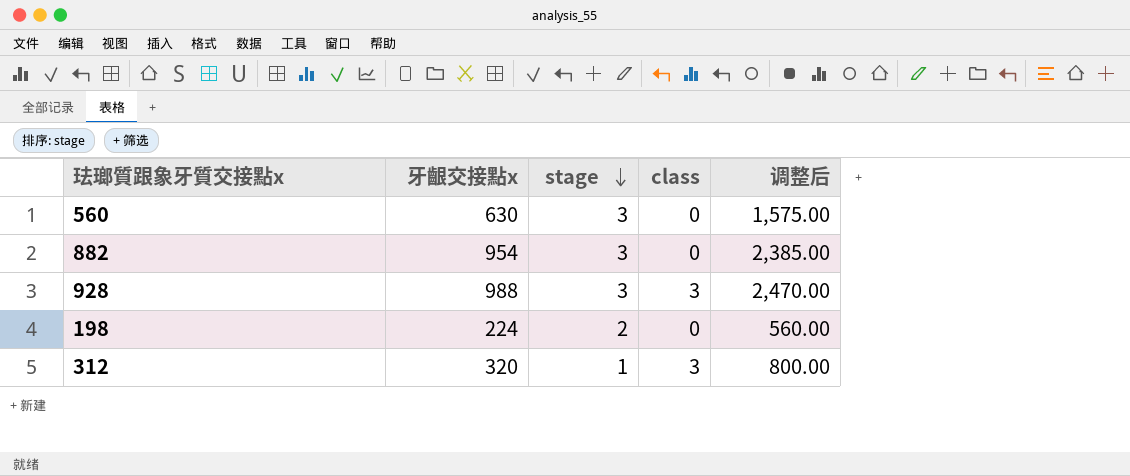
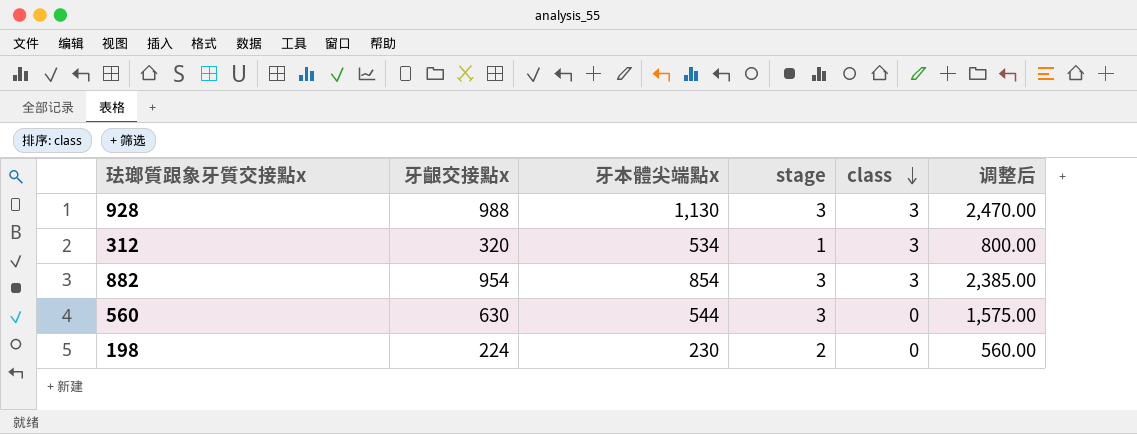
row order: stage descending -> class descending
column 牙本體尖端點x | position: none -> 3
882 | class: 0 -> 3

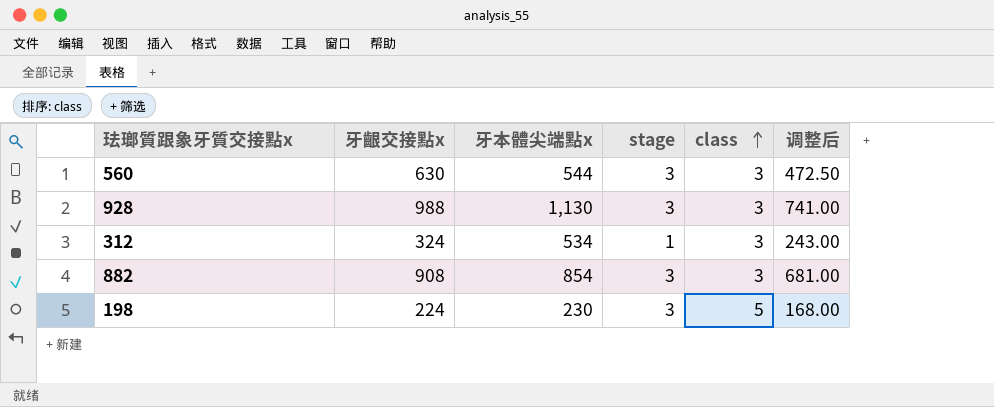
row order: class descending -> class ascending
column 调整后 | formula: [牙齦交接點x] * 2.5 -> [牙齦交接點x] * 0.75
560 | class: 0 -> 3
312 | 牙齦交接點x: 320 -> 324
882 | 牙齦交接點x: 954 -> 908
198 | stage: 2 -> 3
198 | class: 0 -> 5

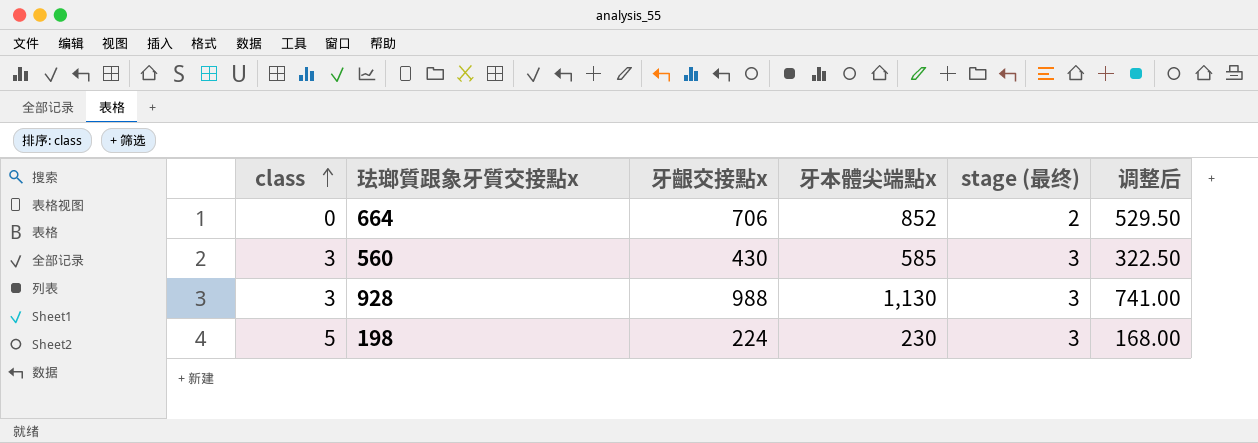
column class | position: 5 -> 1
column name: stage -> stage (最终)
row 312: 324 | 534 | 1 | 3 | 243.00 -> none
row 882: 908 | 854 | 3 | 3 | 681.00 -> none
row 664: none -> 0 | 706 | 852 | 2 | 529.50
560 | 牙齦交接點x: 630 -> 430
560 | 牙本體尖端點x: 544 -> 585
560 | 调整后: 472.50 -> 322.50

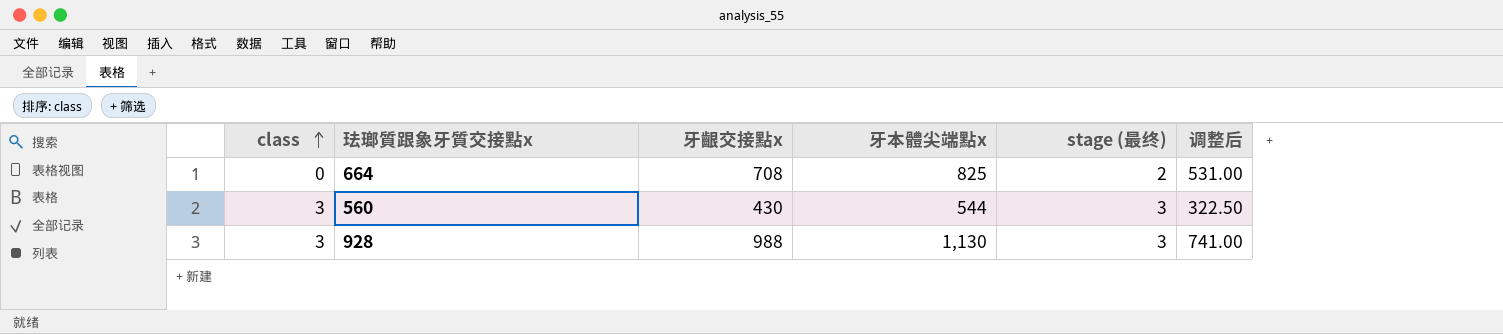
row 198: 5 | 224 | 230 | 3 | 168.00 -> none
664 | 牙齦交接點x: 706 -> 708
664 | 牙本體尖端點x: 852 -> 825
664 | 调整后: 529.50 -> 531.00
560 | 牙本體尖端點x: 585 -> 544

